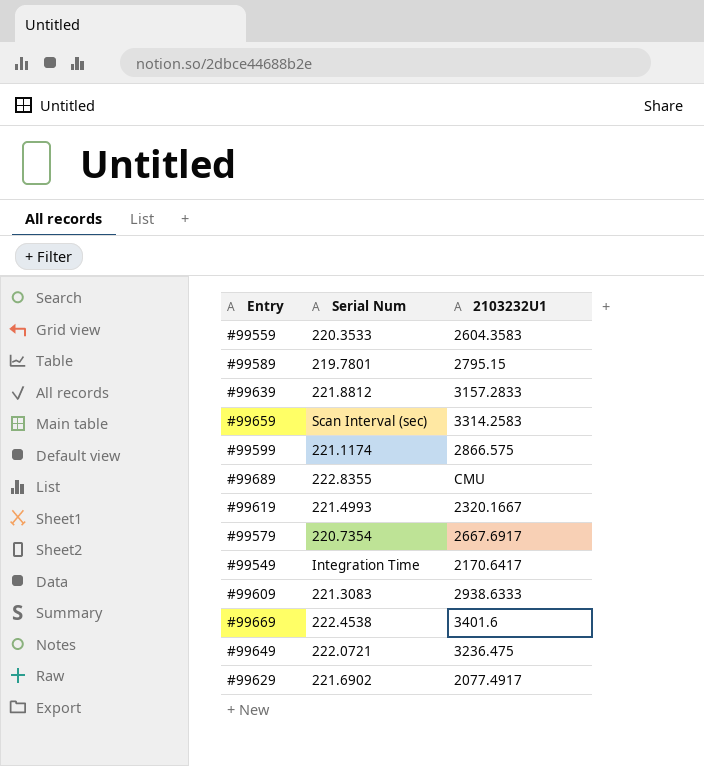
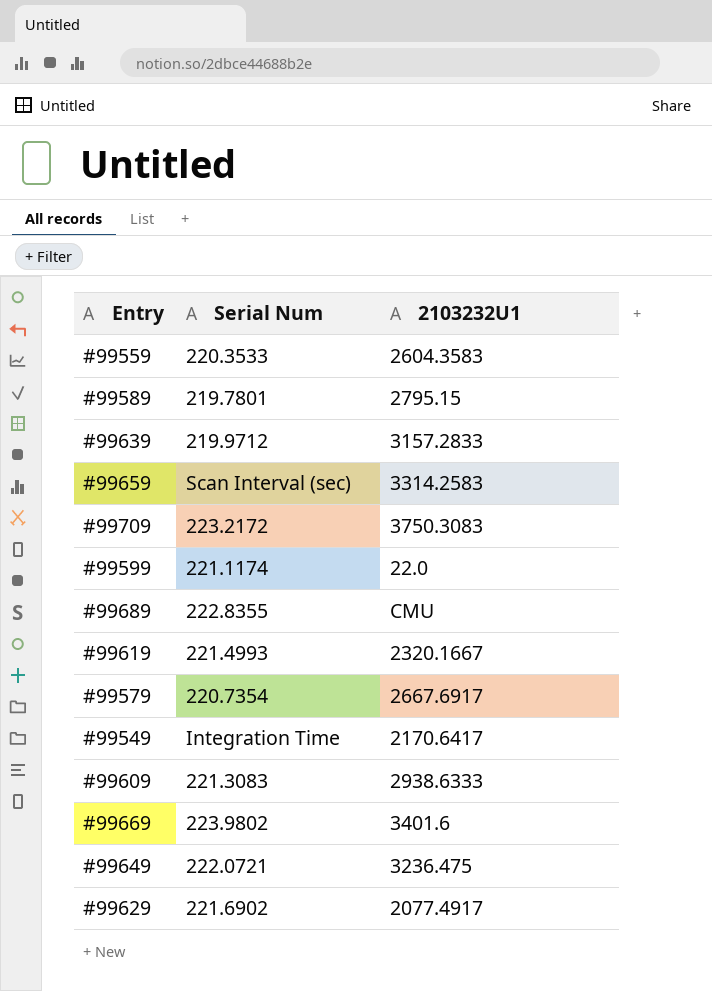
#99639 | Serial Num: 221.8812 -> 219.9712
row #99709: none -> 223.2172 | 3750.3083
#99599 | 2103232U1: 2866.575 -> 22.0
#99669 | Serial Num: 222.4538 -> 223.9802

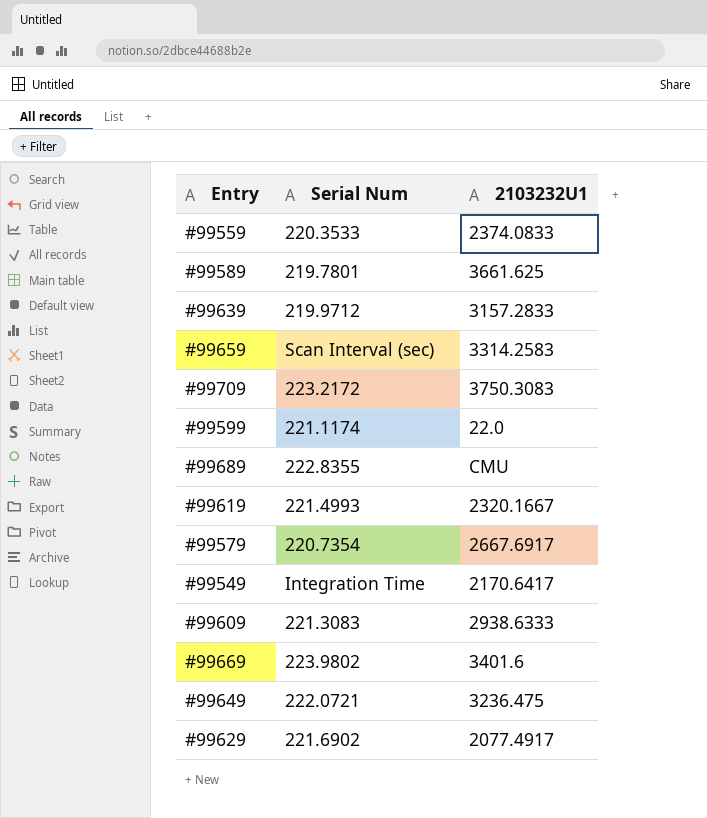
#99559 | 2103232U1: 2604.3583 -> 2374.0833
#99589 | 2103232U1: 2795.15 -> 3661.625

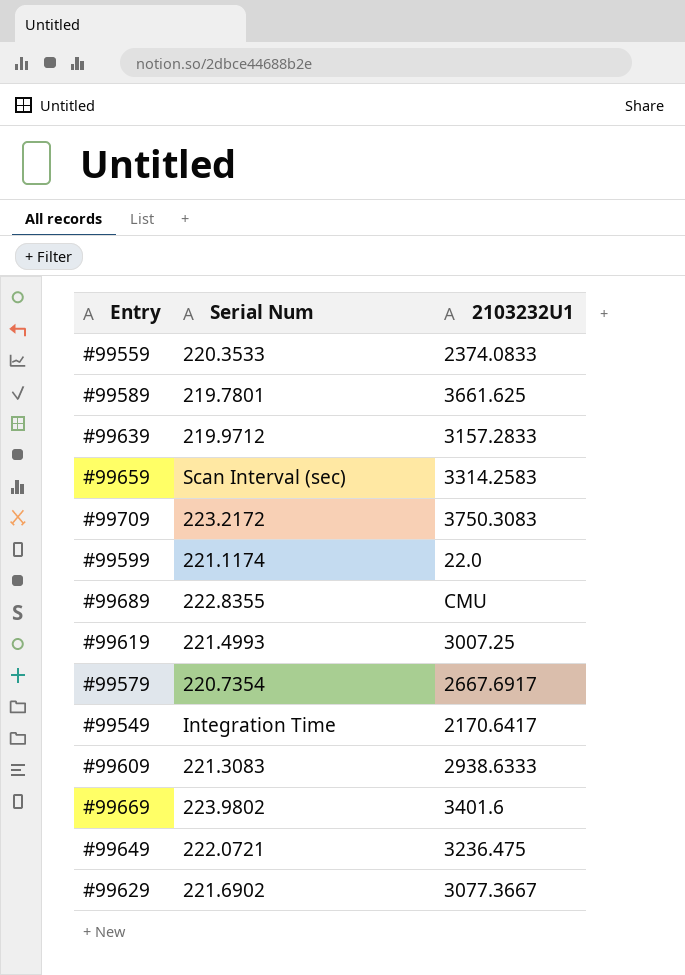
#99619 | 2103232U1: 2320.1667 -> 3007.25
#99629 | 2103232U1: 2077.4917 -> 3077.3667

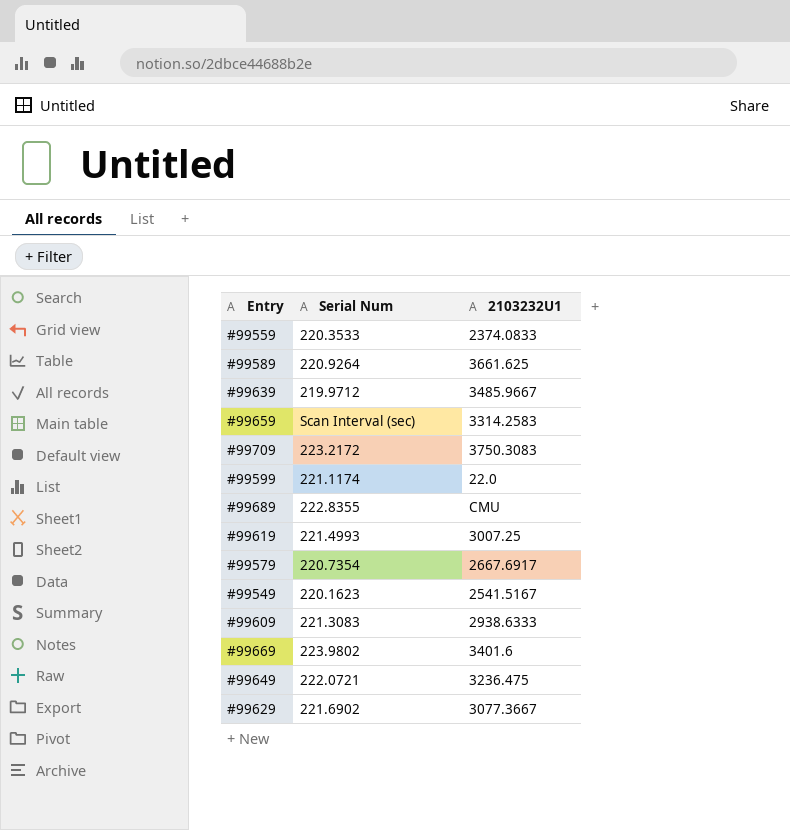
#99589 | Serial Num: 219.7801 -> 220.9264
#99639 | 2103232U1: 3157.2833 -> 3485.9667
#99549 | Serial Num: Integration Time -> 220.1623
#99549 | 2103232U1: 2170.6417 -> 2541.5167

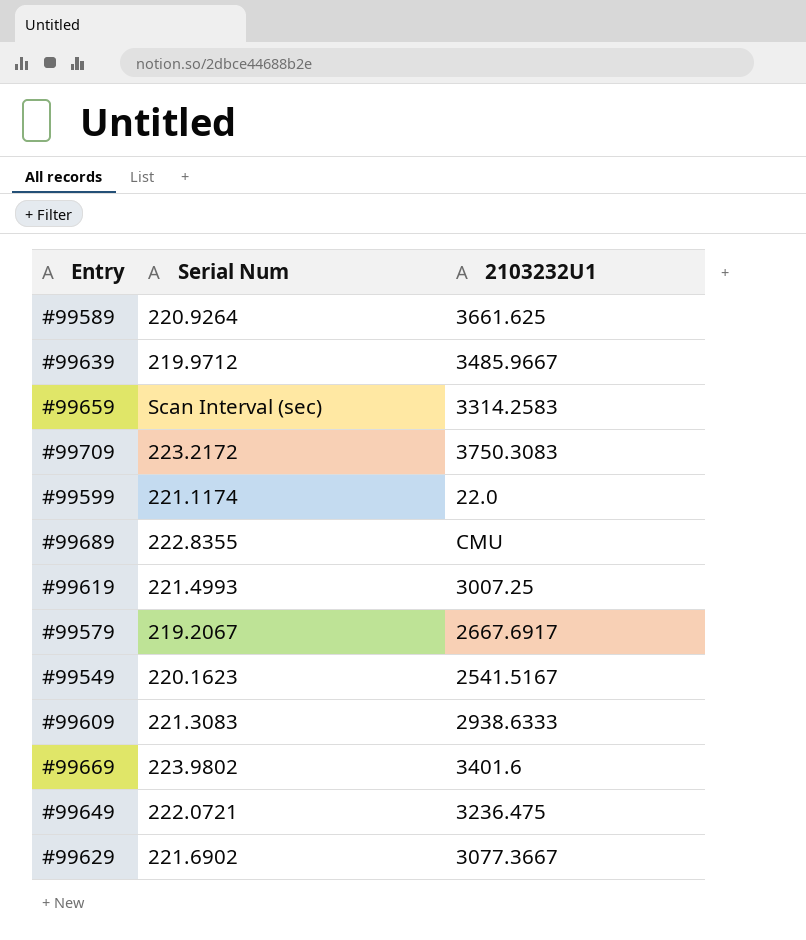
row #99559: 220.3533 | 2374.0833 -> none
#99579 | Serial Num: 220.7354 -> 219.2067

